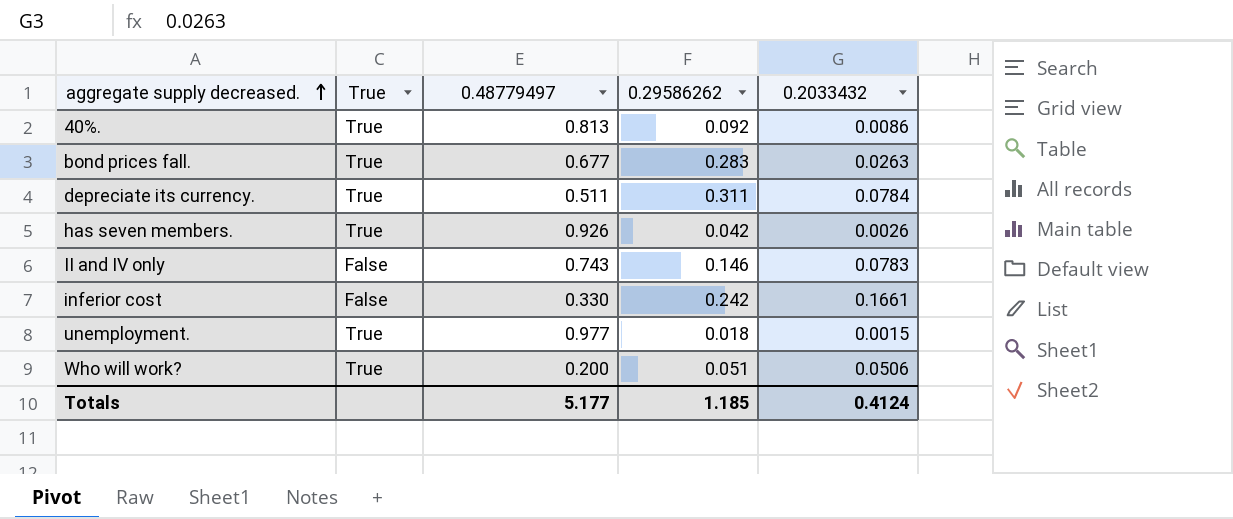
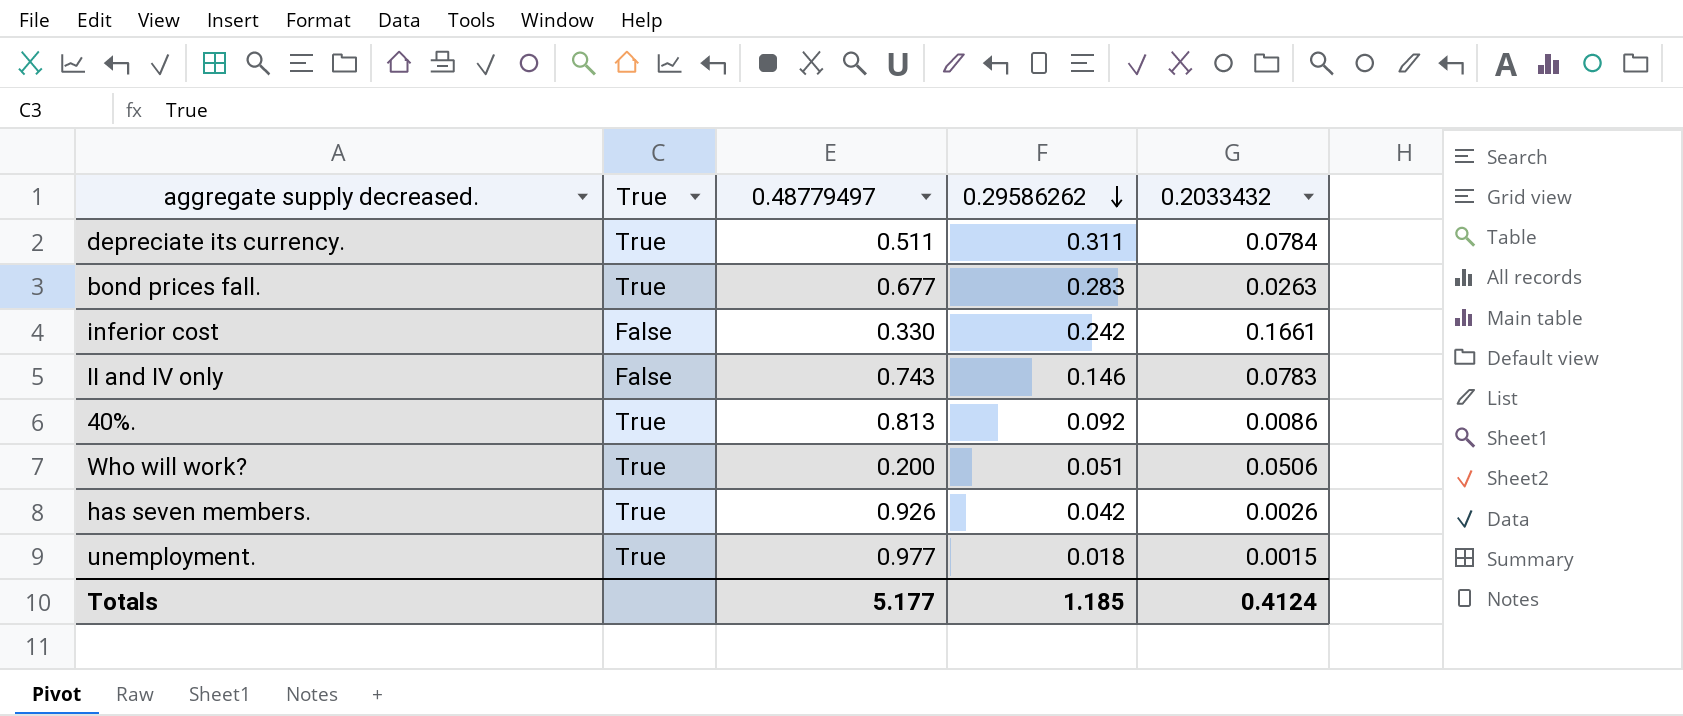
row order: aggregate supply decreased. ascending -> 0.29586262 descending

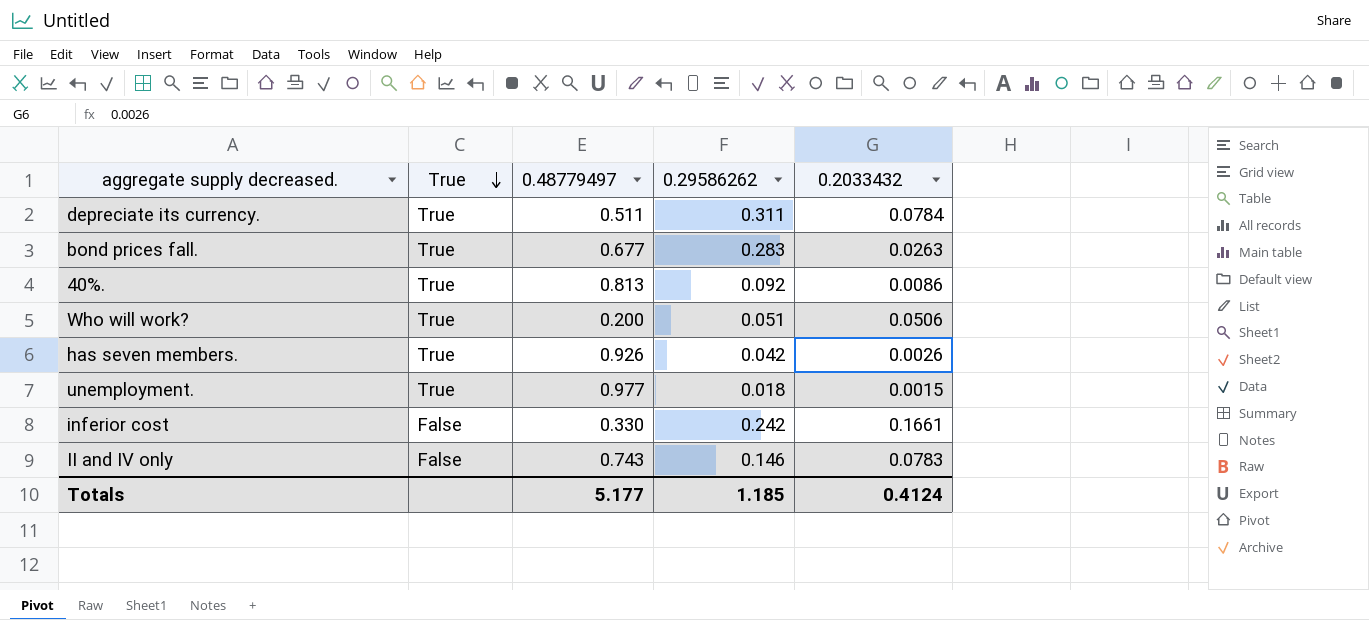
row order: 0.29586262 descending -> True descending

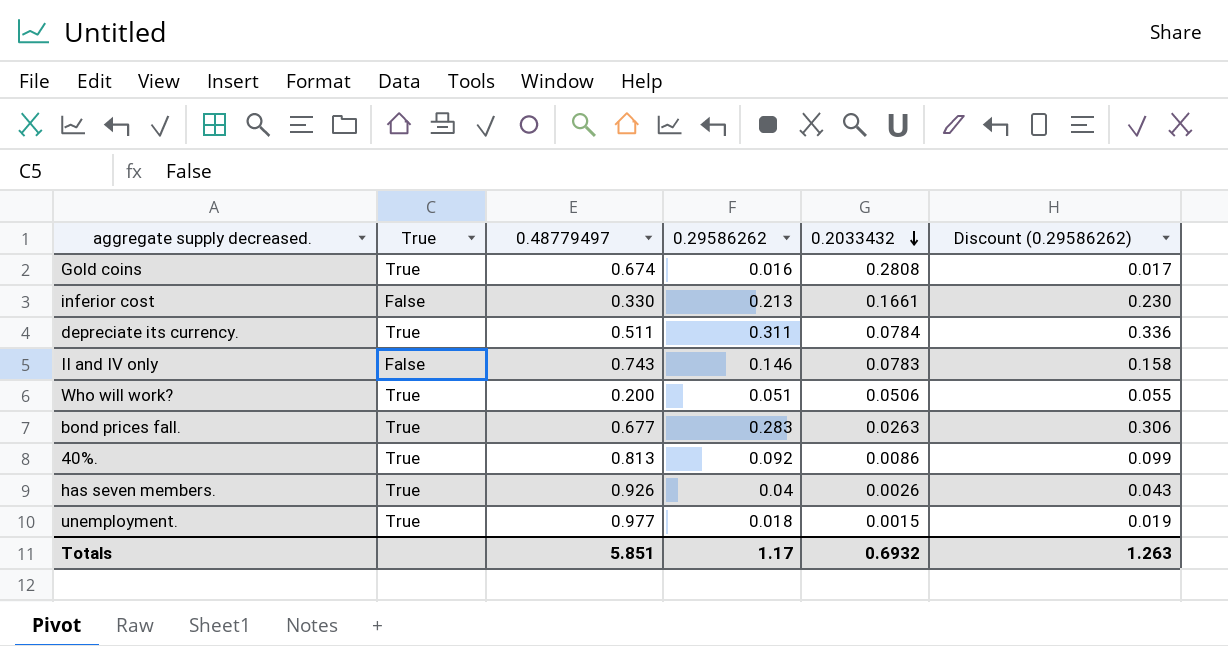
row order: True descending -> 0.2033432 descending
column Discount (0.29586262) | formula: none -> [0.29586262] * 1.08
row Gold coins: none -> True | 0.674 | 0.016 | 0.2808 | 0.017
inferior cost | 0.29586262: 0.242 -> 0.213
has seven members. | 0.29586262: 0.042 -> 0.04
Totals | 0.48779497: 5.177 -> 5.851
Totals | 0.29586262: 1.185 -> 1.17
Totals | 0.2033432: 0.4124 -> 0.6932

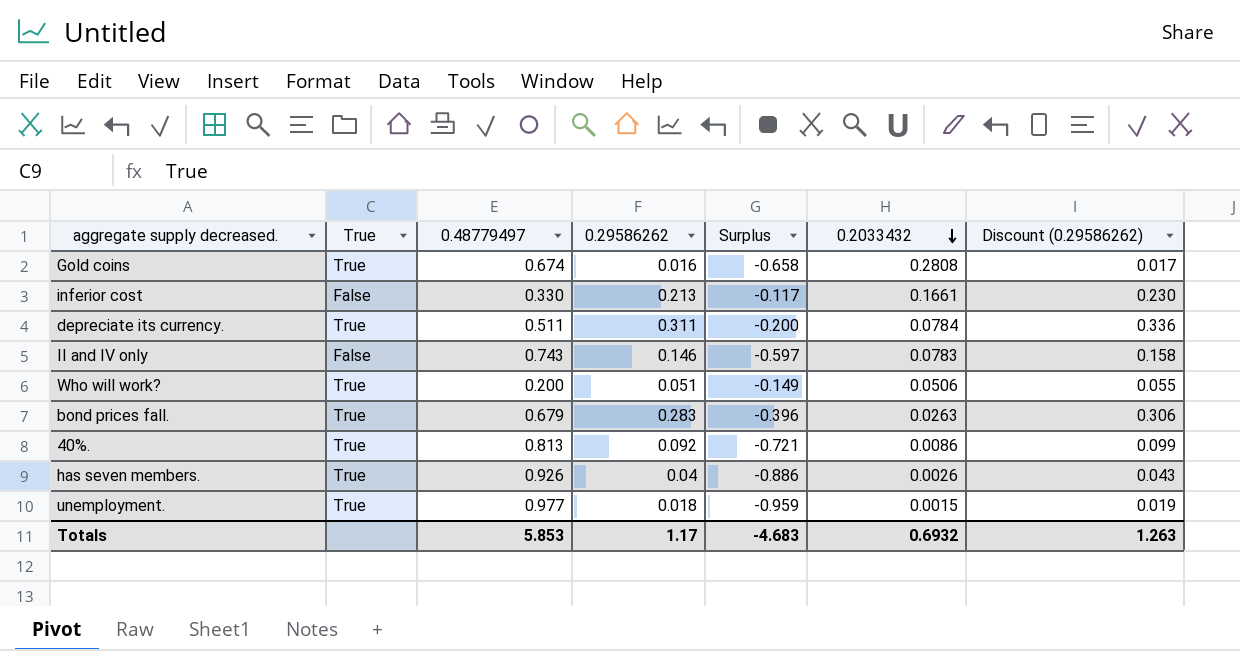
column Surplus | formula: none -> [0.29586262] - [0.48779497]
bond prices fall. | 0.48779497: 0.677 -> 0.679
Totals | 0.48779497: 5.851 -> 5.853

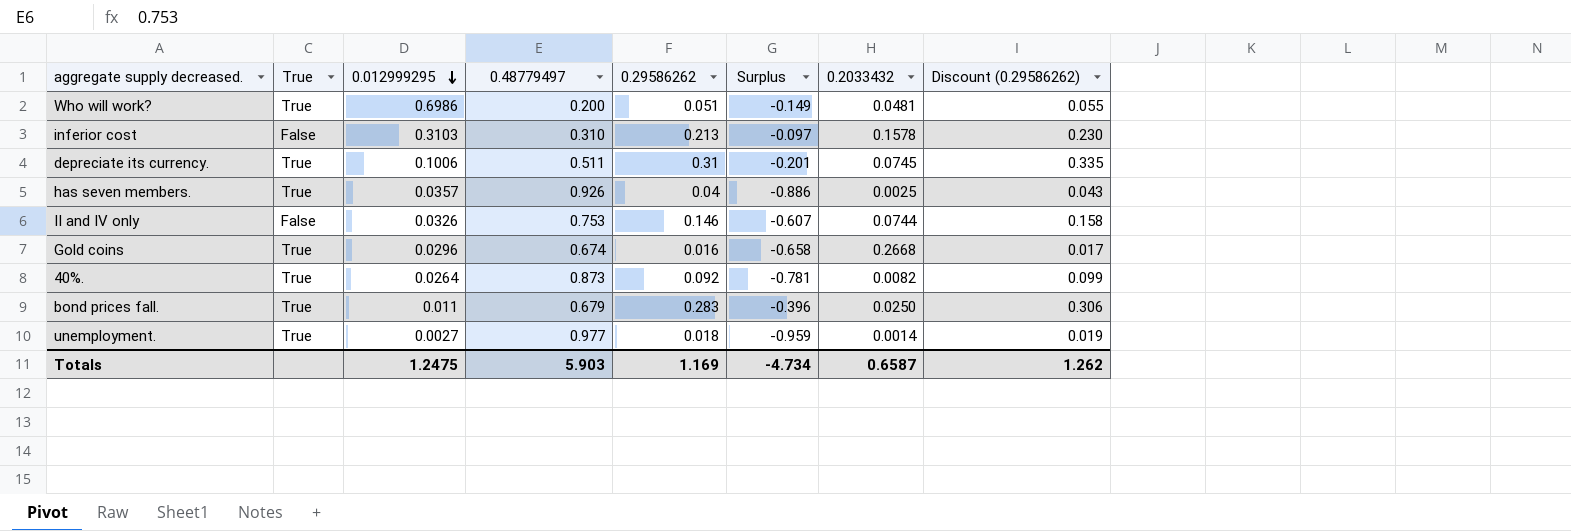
row order: 0.2033432 descending -> 0.012999295 descending
column 0.012999295 | position: none -> 3
Who will work? | 0.2033432: 0.0506 -> 0.0481
inferior cost | 0.48779497: 0.330 -> 0.310
inferior cost | Surplus: -0.117 -> -0.097
inferior cost | 0.2033432: 0.1661 -> 0.1578
depreciate its currency. | 0.29586262: 0.311 -> 0.31
depreciate its currency. | Surplus: -0.200 -> -0.201
depreciate its currency. | 0.2033432: 0.0784 -> 0.0745
depreciate its currency. | Discount (0.29586262): 0.336 -> 0.335
has seven members. | 0.2033432: 0.0026 -> 0.0025
II and IV only | 0.48779497: 0.743 -> 0.753
II and IV only | Surplus: -0.597 -> -0.607
II and IV only | 0.2033432: 0.0783 -> 0.0744
Gold coins | 0.2033432: 0.2808 -> 0.2668
40%. | 0.48779497: 0.813 -> 0.873
40%. | Surplus: -0.721 -> -0.781
40%. | 0.2033432: 0.0086 -> 0.0082
bond prices fall. | 0.2033432: 0.0263 -> 0.0250
unemployment. | 0.2033432: 0.0015 -> 0.0014
Totals | 0.48779497: 5.853 -> 5.903
Totals | 0.29586262: 1.17 -> 1.169
Totals | Surplus: -4.683 -> -4.734
Totals | 0.2033432: 0.6932 -> 0.6587
Totals | Discount (0.29586262): 1.263 -> 1.262

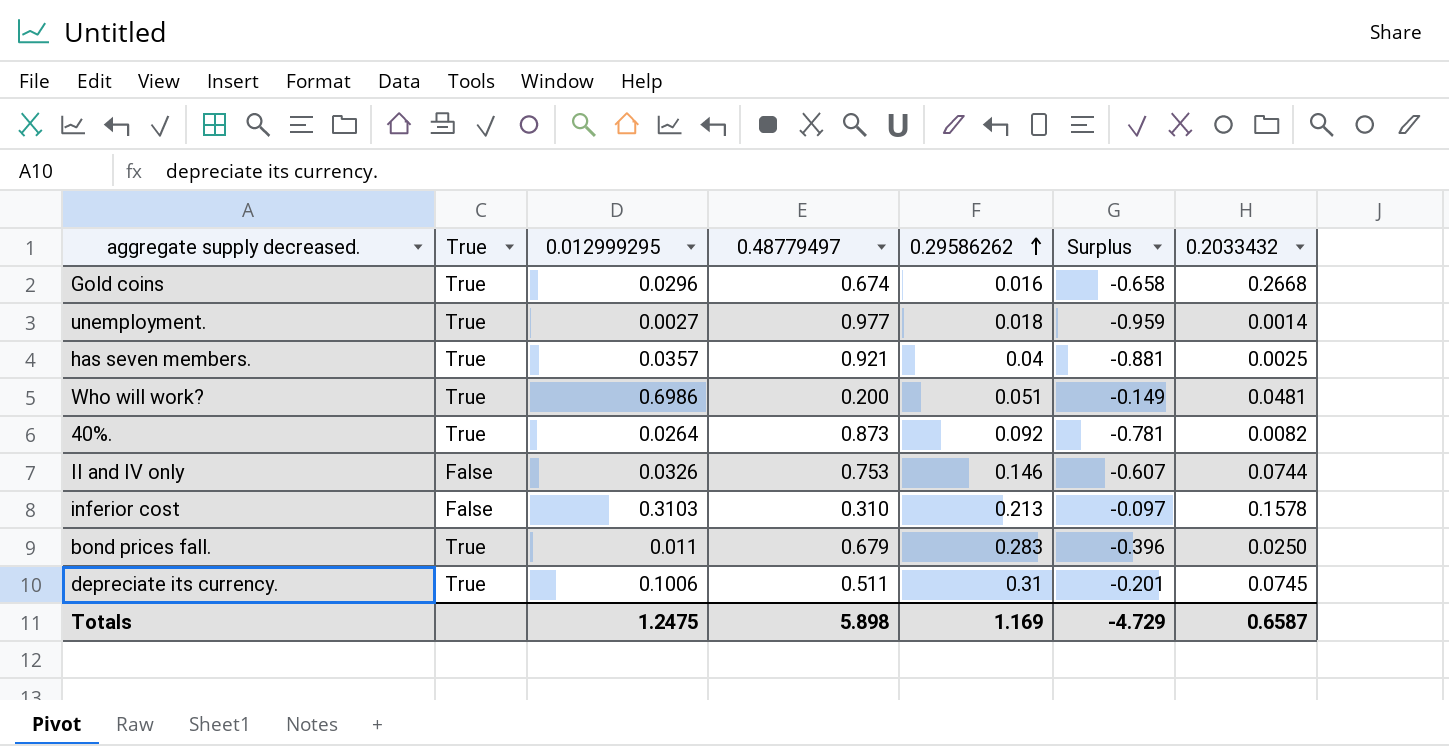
row order: 0.012999295 descending -> 0.29586262 ascending
column Discount (0.29586262) | formula: [0.29586262] * 1.08 -> none
has seven members. | 0.48779497: 0.926 -> 0.921
has seven members. | Surplus: -0.886 -> -0.881
Totals | 0.48779497: 5.903 -> 5.898
Totals | Surplus: -4.734 -> -4.729

